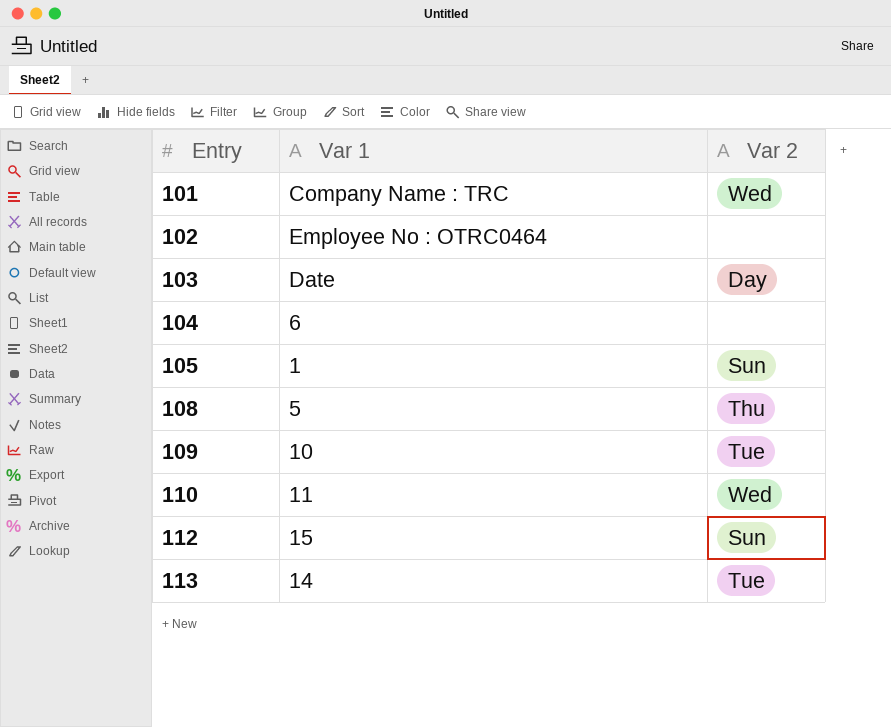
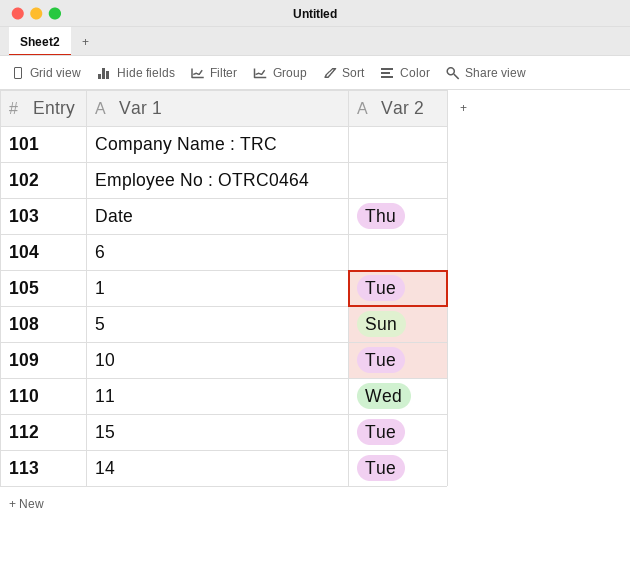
101 | Var 2: Wed -> none
103 | Var 2: Day -> Thu
105 | Var 2: Sun -> Tue
108 | Var 2: Thu -> Sun
112 | Var 2: Sun -> Tue

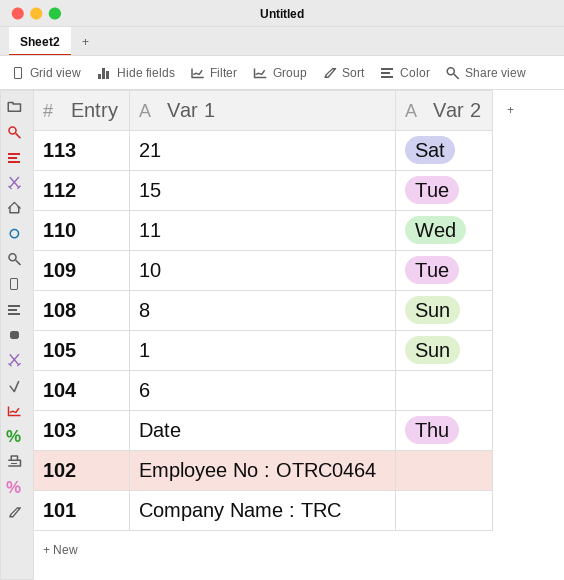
row order: Entry ascending -> Entry descending
113 | Var 1: 14 -> 21
113 | Var 2: Tue -> Sat
108 | Var 1: 5 -> 8
105 | Var 2: Tue -> Sun

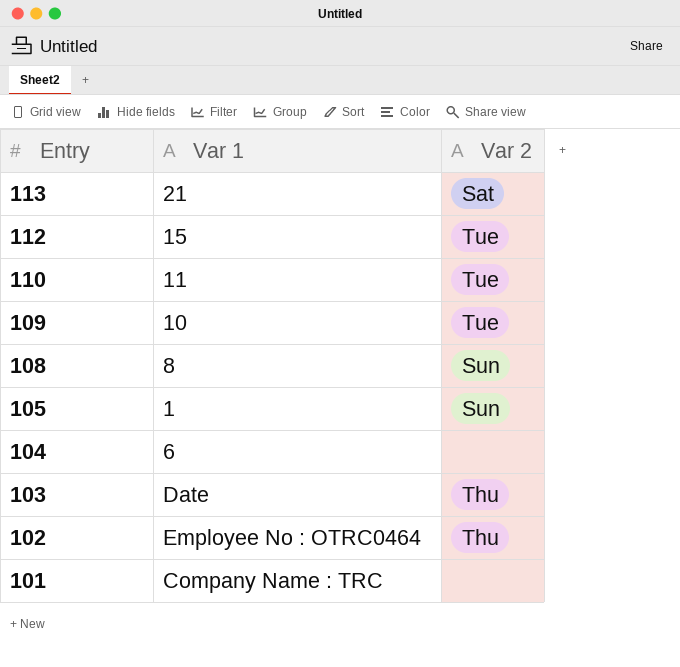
110 | Var 2: Wed -> Tue
102 | Var 2: none -> Thu

